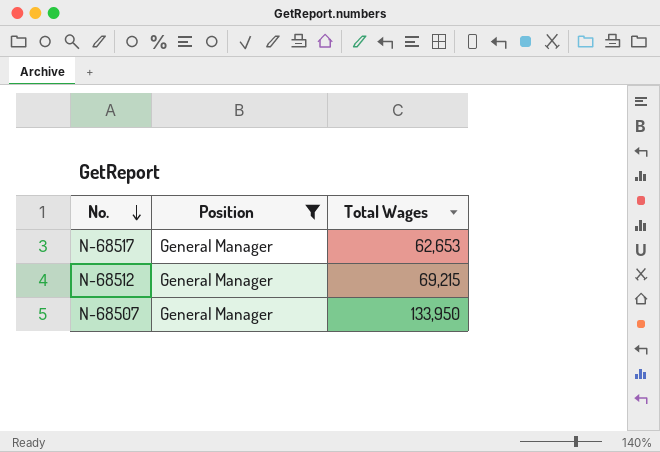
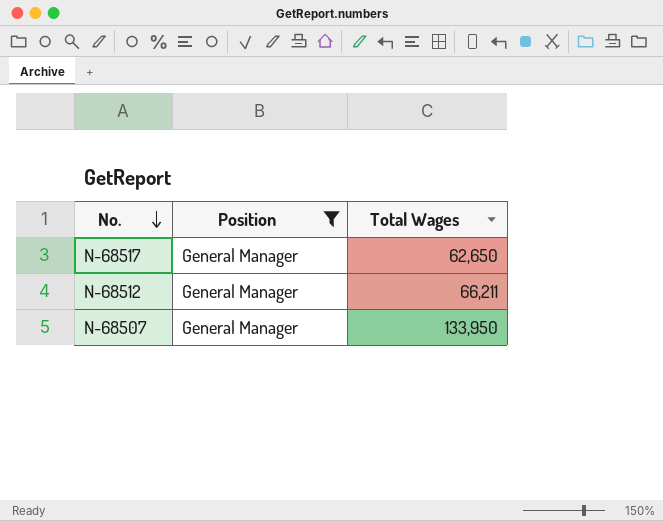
N-68517 | Total Wages: 62,653 -> 62,650
N-68512 | Total Wages: 69,215 -> 66,211

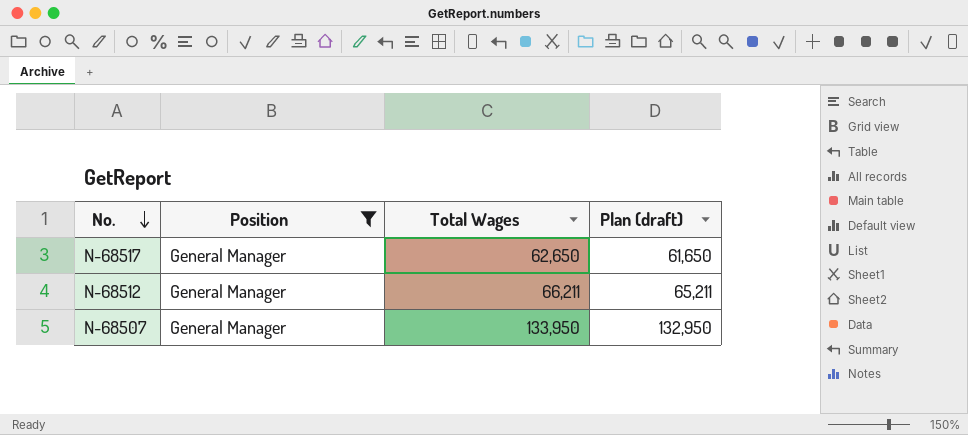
column Plan (draft) | formula: none -> [Total Wages] - 1000

